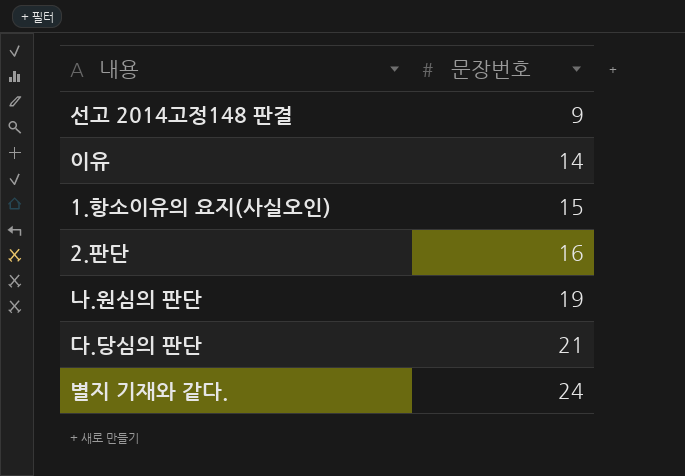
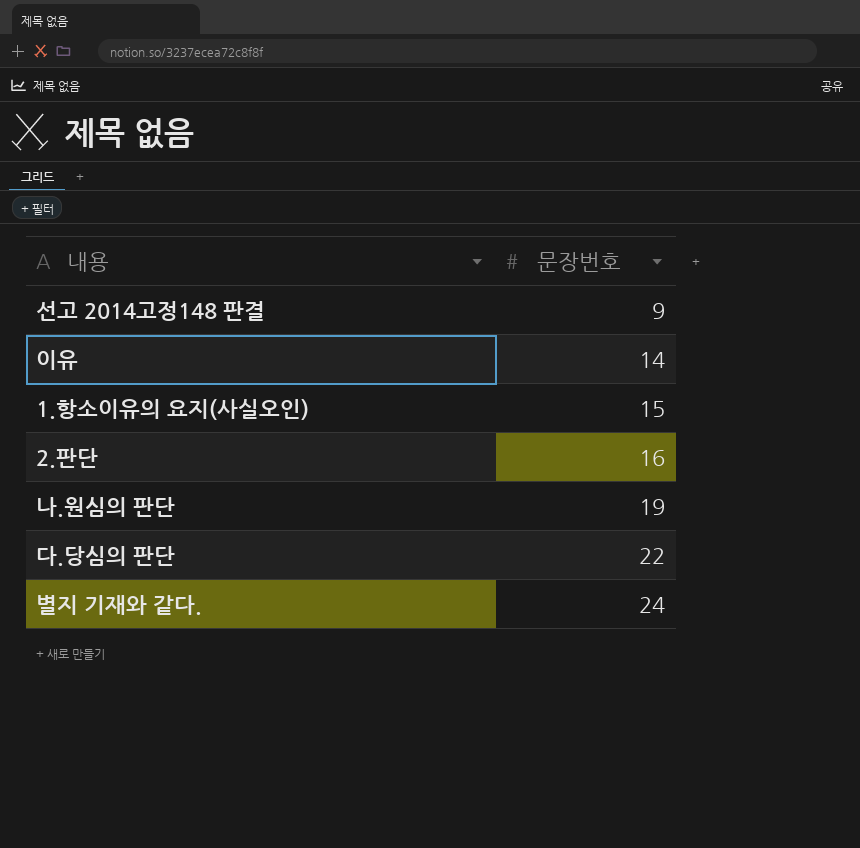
다.당심의 판단 | 문장번호: 21 -> 22

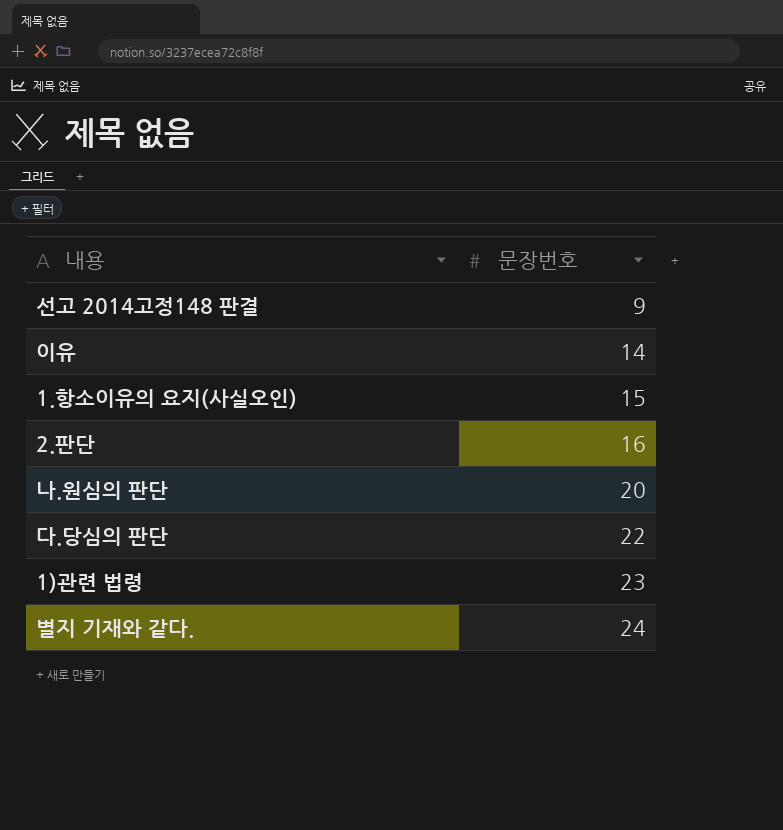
나.원심의 판단 | 문장번호: 19 -> 20
row 1)관련 법령: none -> 23

